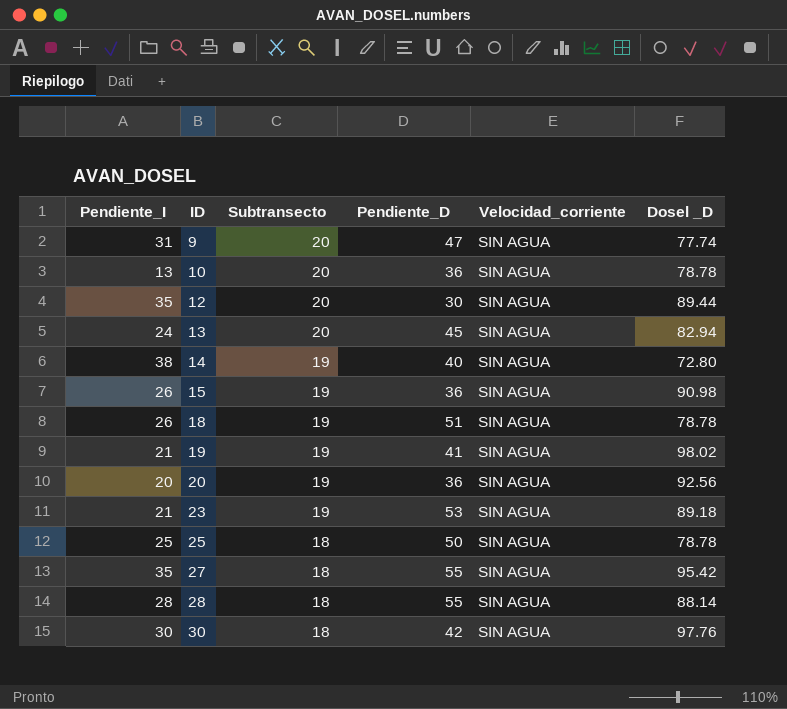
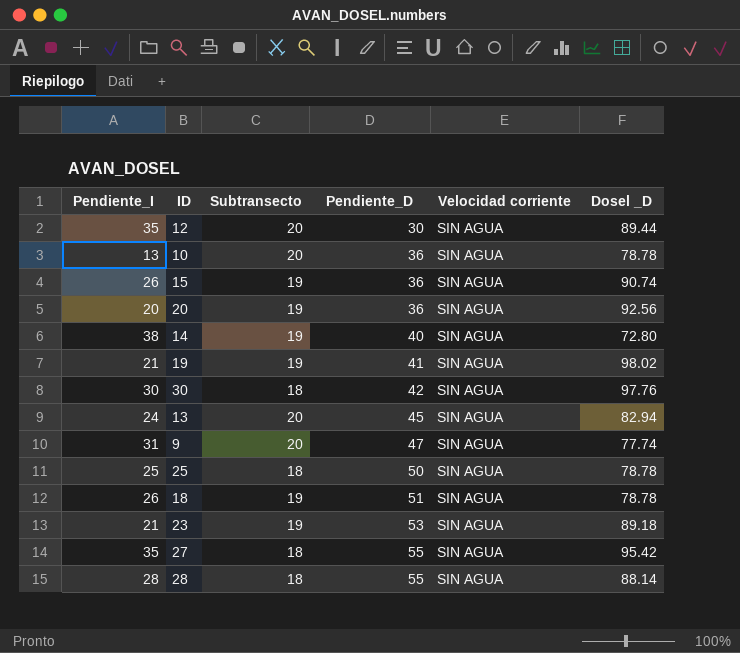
row order: ID ascending -> Pendiente_D ascending
column name: Velocidad_corriente -> Velocidad corriente
15 | Dosel _D: 90.98 -> 90.74

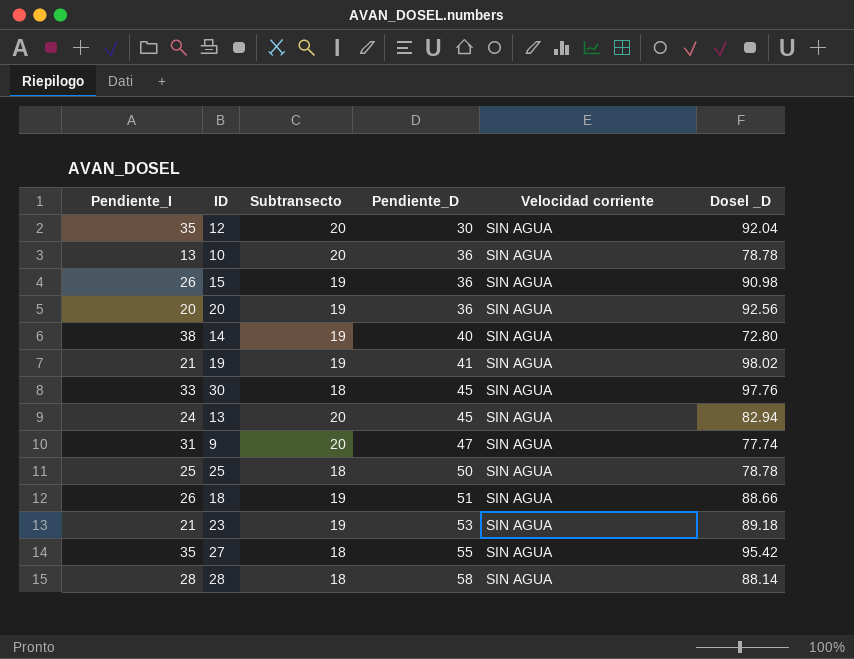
12 | Dosel _D: 89.44 -> 92.04
15 | Dosel _D: 90.74 -> 90.98
30 | Pendiente_I: 30 -> 33
30 | Pendiente_D: 42 -> 45
18 | Dosel _D: 78.78 -> 88.66
28 | Pendiente_D: 55 -> 58

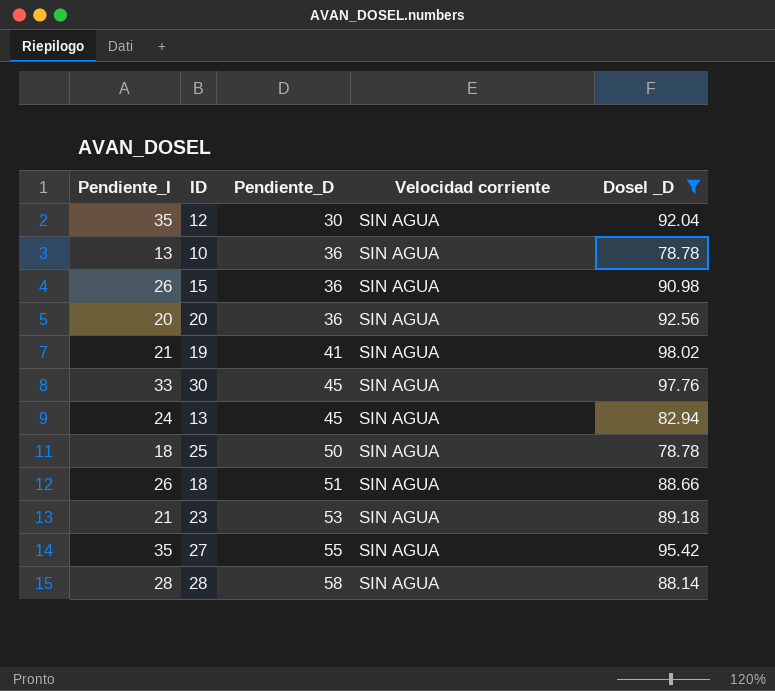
filter: none -> Dosel _D >= 78.78
column Subtransecto | position: 3 -> none
25 | Pendiente_I: 25 -> 18

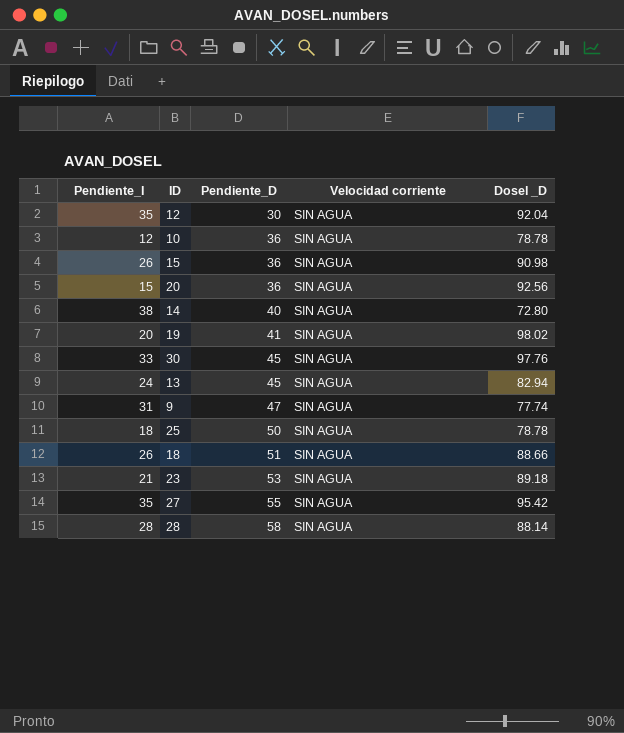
filter: Dosel _D >= 78.78 -> none
10 | Pendiente_I: 13 -> 12
20 | Pendiente_I: 20 -> 15
19 | Pendiente_I: 21 -> 20

